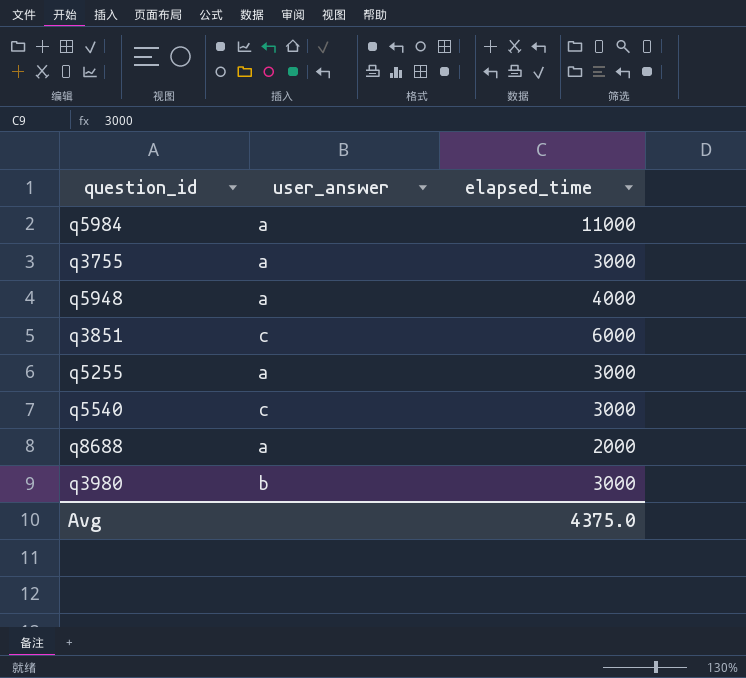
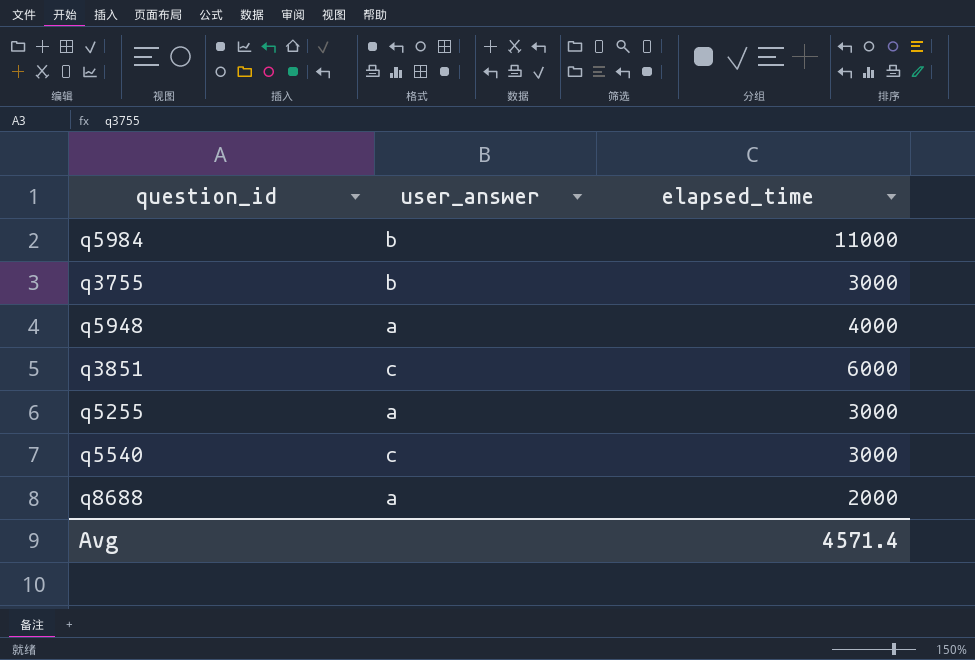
row q3980: b | 3000 -> none
q5984 | user_answer: a -> b
q3755 | user_answer: a -> b
Avg | elapsed_time: 4375.0 -> 4571.4

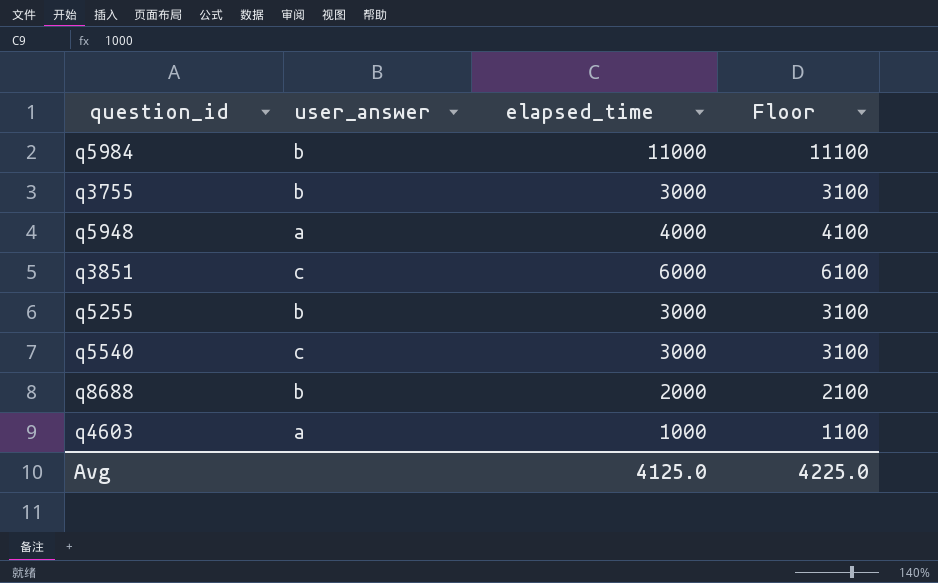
column Floor | formula: none -> [elapsed_time] + 100
q5255 | user_answer: a -> b
q8688 | user_answer: a -> b
row q4603: none -> a | 1000 | 1100
Avg | elapsed_time: 4571.4 -> 4125.0

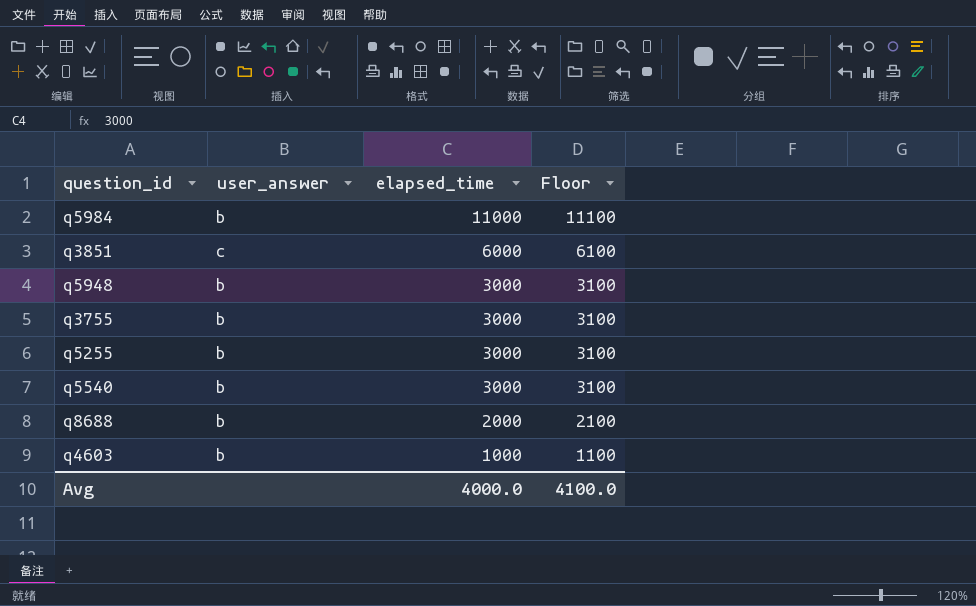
row order: none -> elapsed_time descending
q5948 | user_answer: a -> b
q5948 | elapsed_time: 4000 -> 3000
q5948 | Floor: 4100 -> 3100
q5540 | user_answer: c -> b
q4603 | user_answer: a -> b
Avg | elapsed_time: 4125.0 -> 4000.0
Avg | Floor: 4225.0 -> 4100.0

